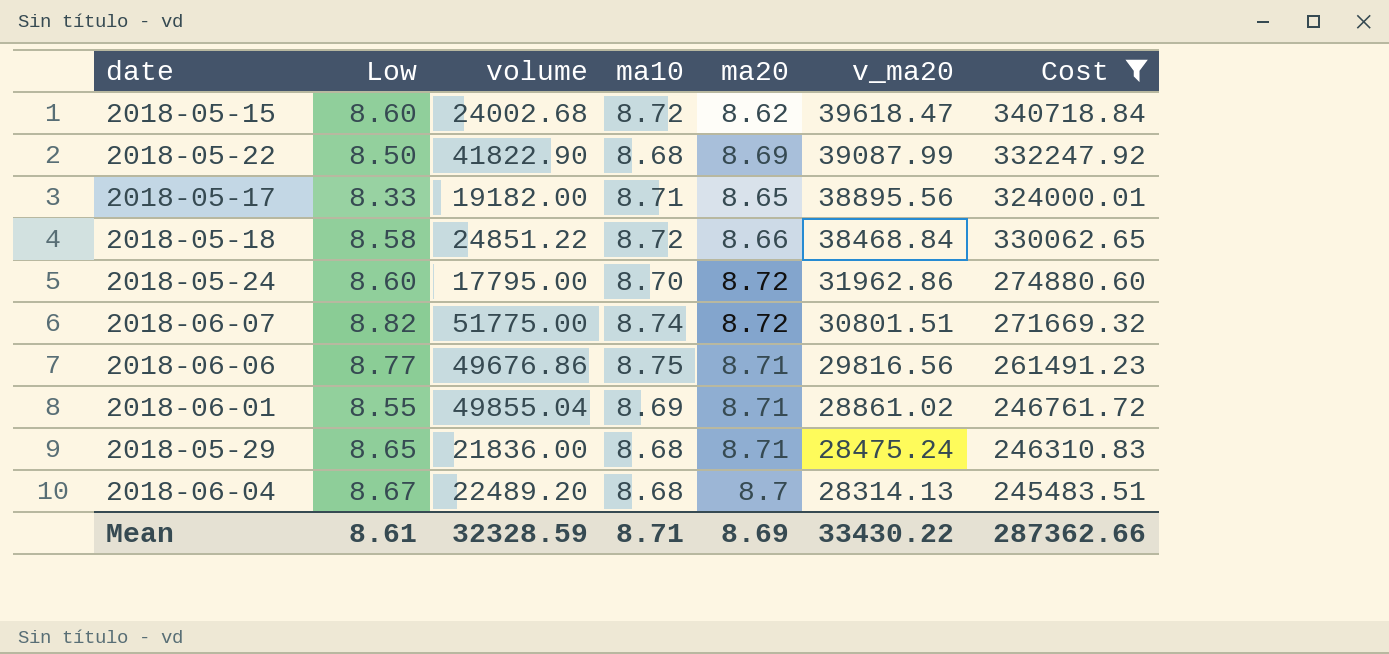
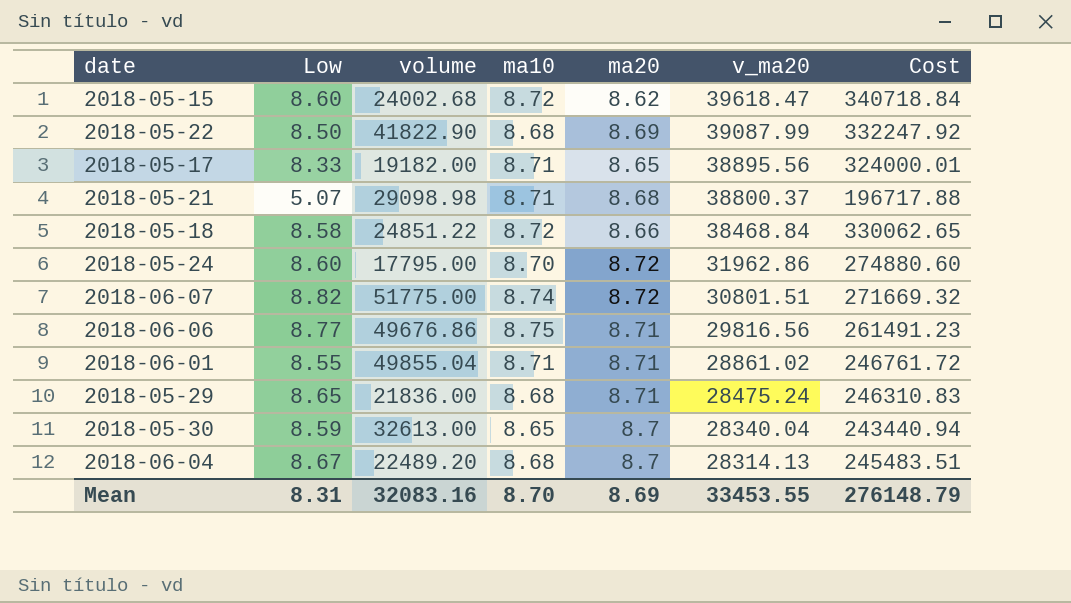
filter: Cost >= 245483.51 -> none
2018-06-01 | ma10: 8.69 -> 8.71
Mean | Low: 8.61 -> 8.31
Mean | volume: 32328.59 -> 32083.16
Mean | ma10: 8.71 -> 8.70
Mean | v_ma20: 33430.22 -> 33453.55
Mean | Cost: 287362.66 -> 276148.79

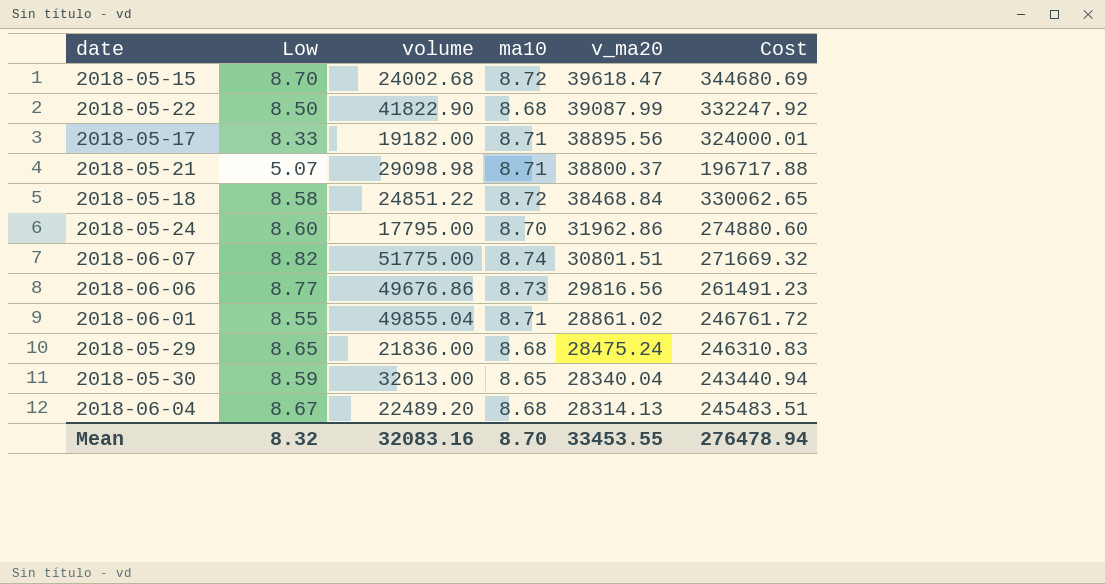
column ma20 | position: 5 -> none
2018-05-15 | Low: 8.60 -> 8.70
2018-05-15 | Cost: 340718.84 -> 344680.69
2018-06-06 | ma10: 8.75 -> 8.73
Mean | Low: 8.31 -> 8.32
Mean | Cost: 276148.79 -> 276478.94

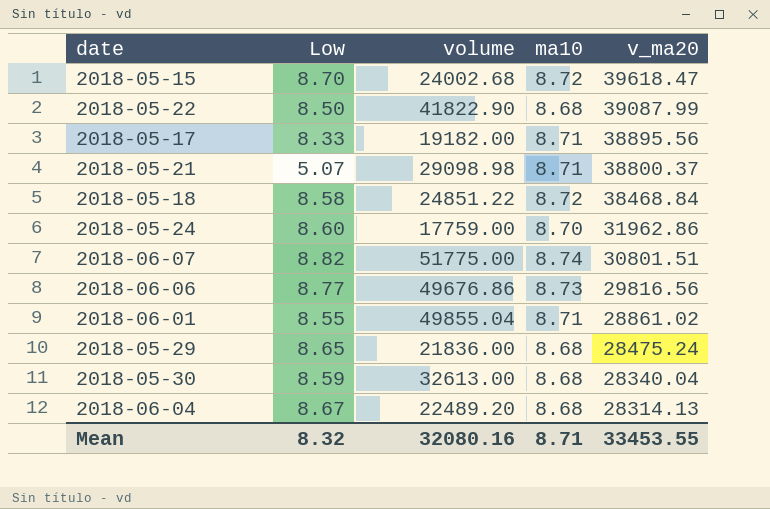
column Cost | formula: [Low] * [v_ma20] -> none
2018-05-24 | volume: 17795.00 -> 17759.00
2018-05-30 | ma10: 8.65 -> 8.68
Mean | volume: 32083.16 -> 32080.16
Mean | ma10: 8.70 -> 8.71

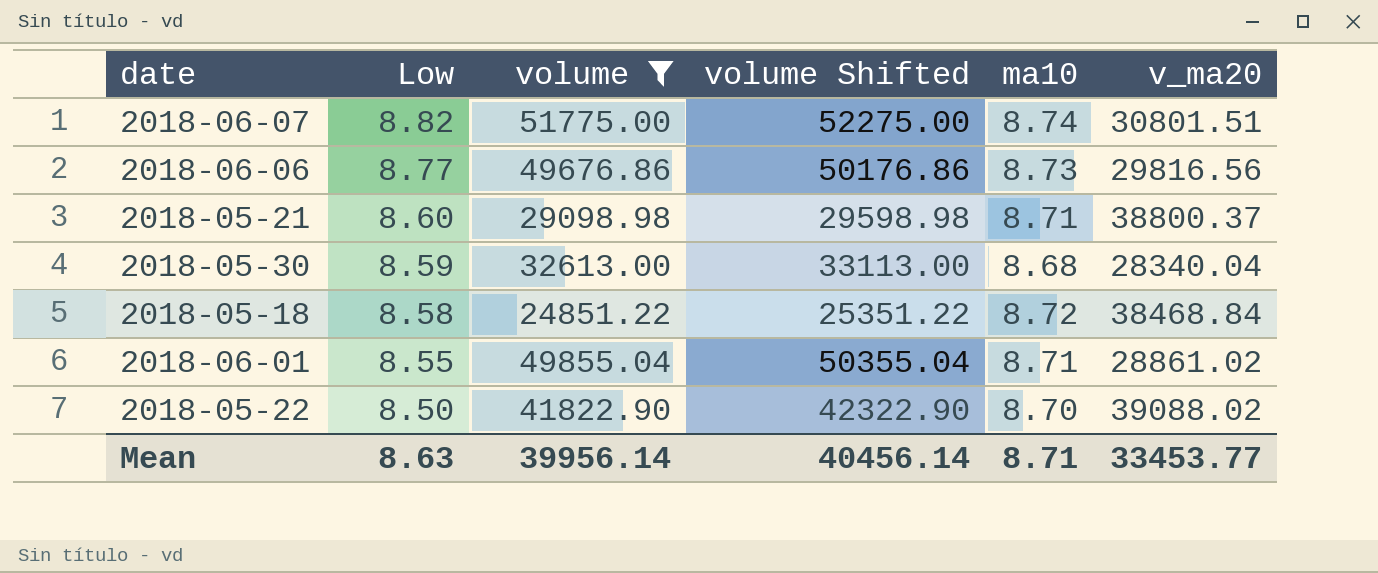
filter: none -> volume >= 24851.22
row order: v_ma20 descending -> Low descending
column volume Shifted | formula: none -> [volume] + 500
2018-05-21 | Low: 5.07 -> 8.60
2018-05-22 | ma10: 8.68 -> 8.70
2018-05-22 | v_ma20: 39087.99 -> 39088.02
Mean | Low: 8.32 -> 8.63
Mean | volume: 32080.16 -> 39956.14
Mean | v_ma20: 33453.55 -> 33453.77

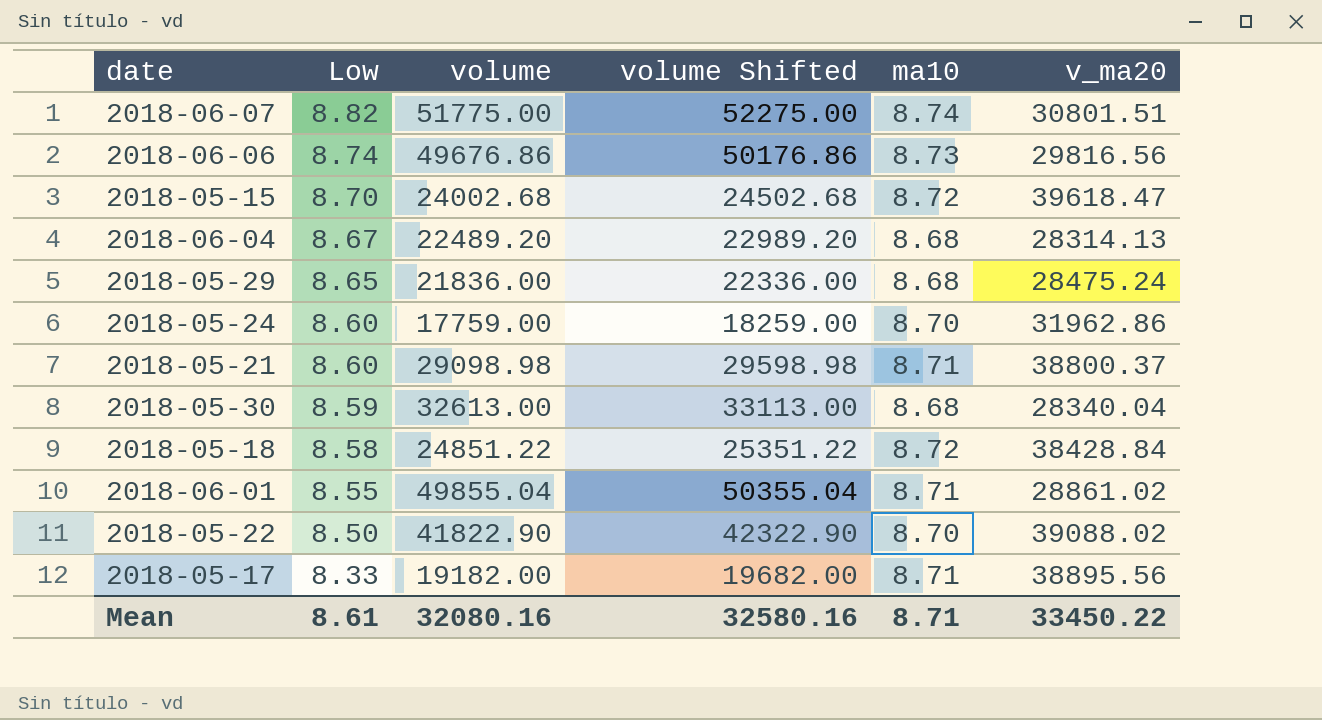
filter: volume >= 24851.22 -> none
2018-06-06 | Low: 8.77 -> 8.74
2018-05-18 | v_ma20: 38468.84 -> 38428.84
Mean | Low: 8.63 -> 8.61
Mean | volume: 39956.14 -> 32080.16
Mean | volume Shifted: 40456.14 -> 32580.16
Mean | v_ma20: 33453.77 -> 33450.22

